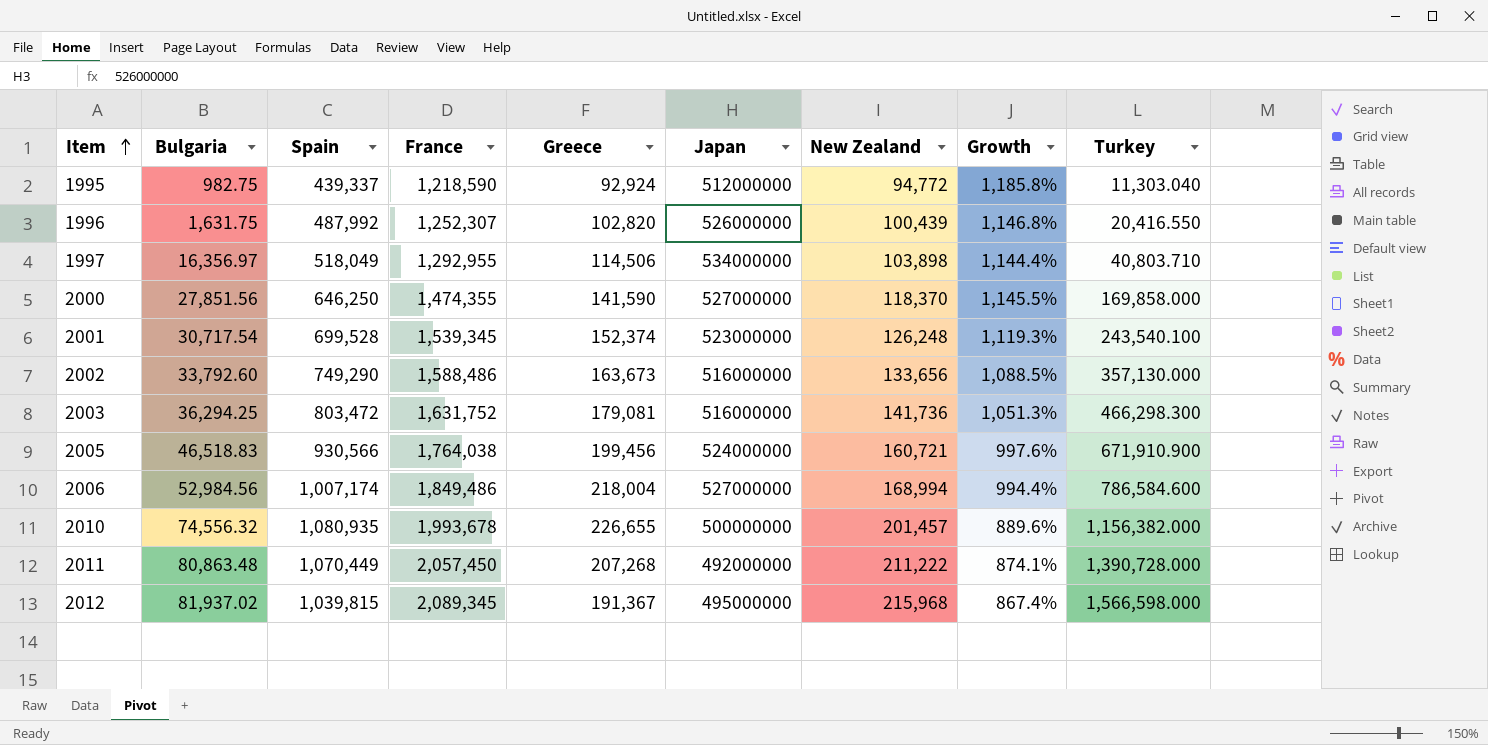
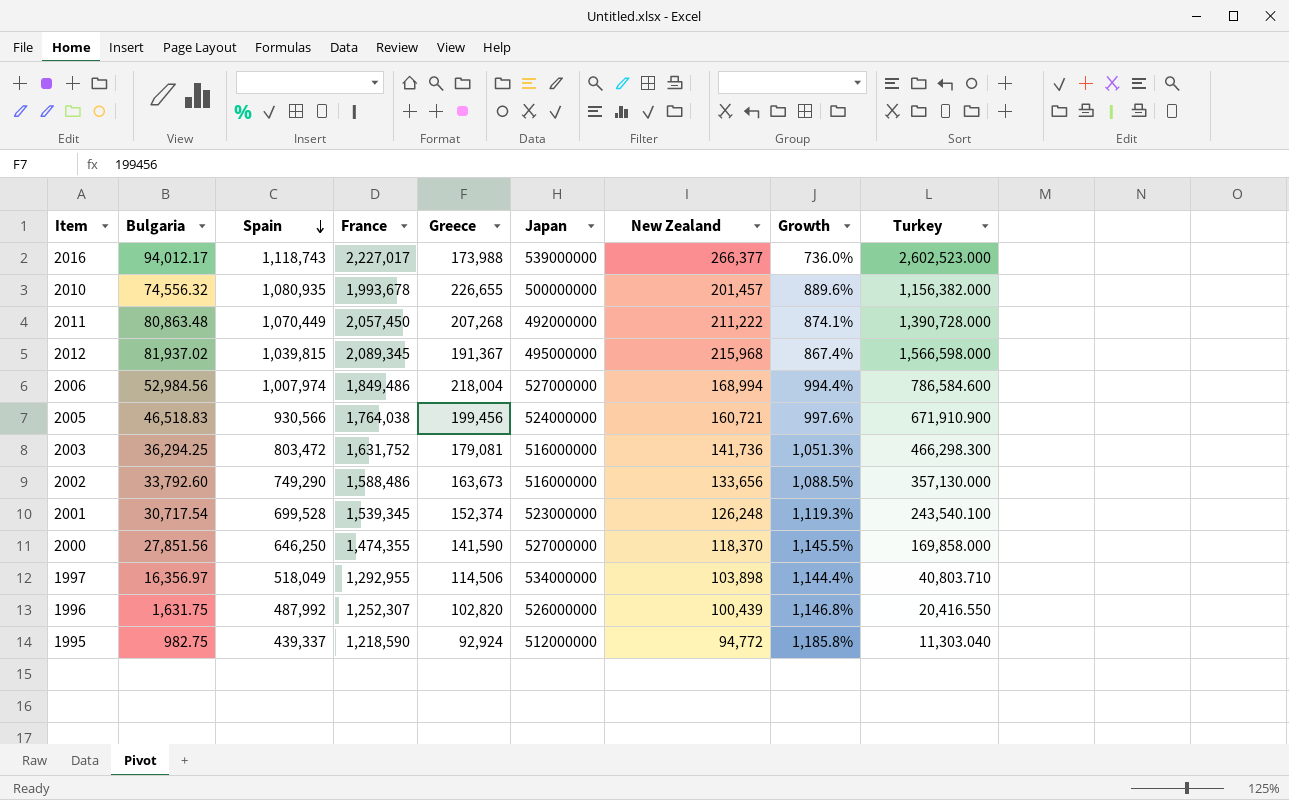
row order: Item ascending -> Spain descending
row 2016: none -> 94,012.17 | 1,118,743 | 2,227,017 | 173,988 | 539000000 | 266,377 | 736.0% | 2,602,523.000
2006 | Spain: 1,007,174 -> 1,007,974

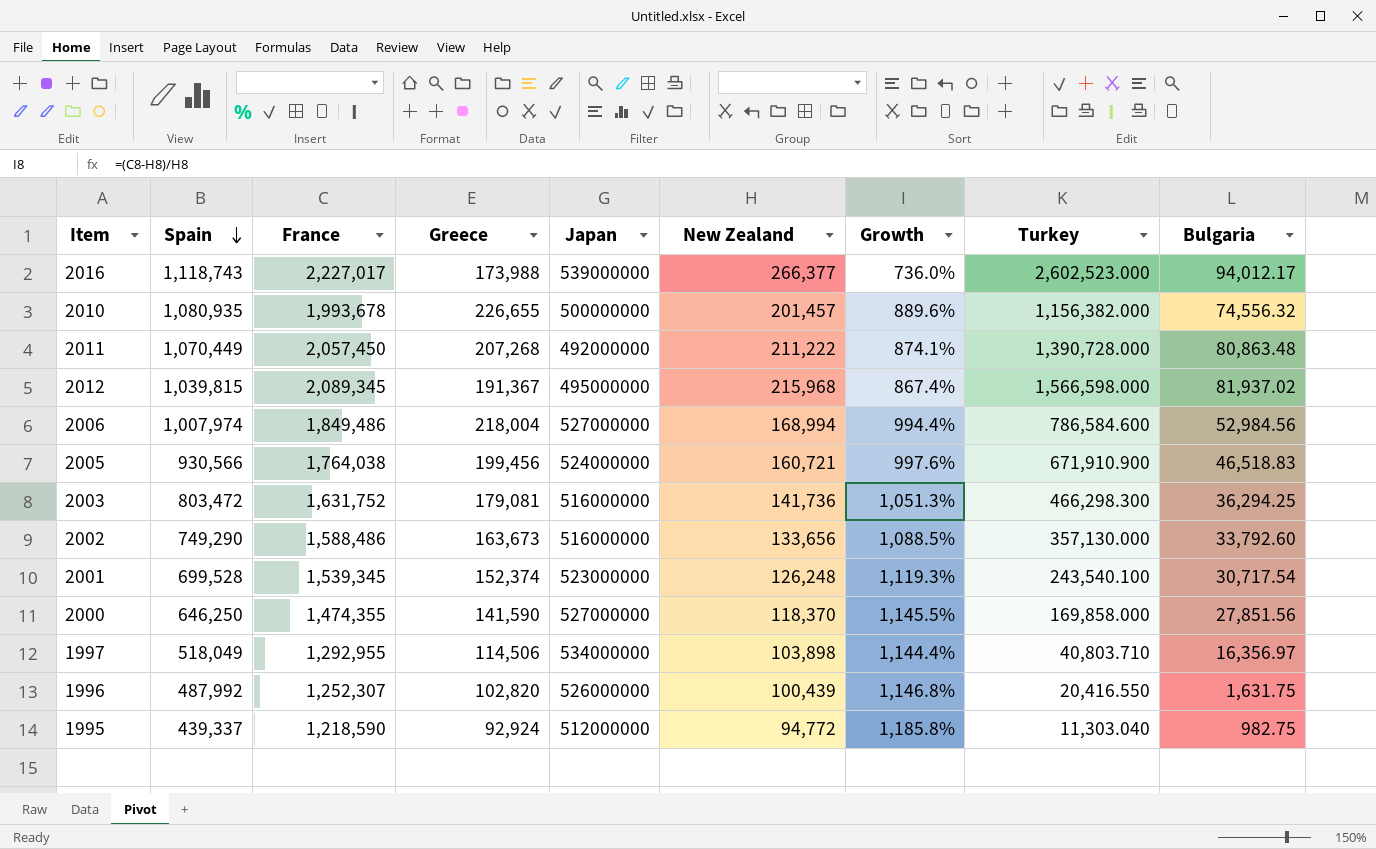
column Bulgaria | position: 2 -> 9

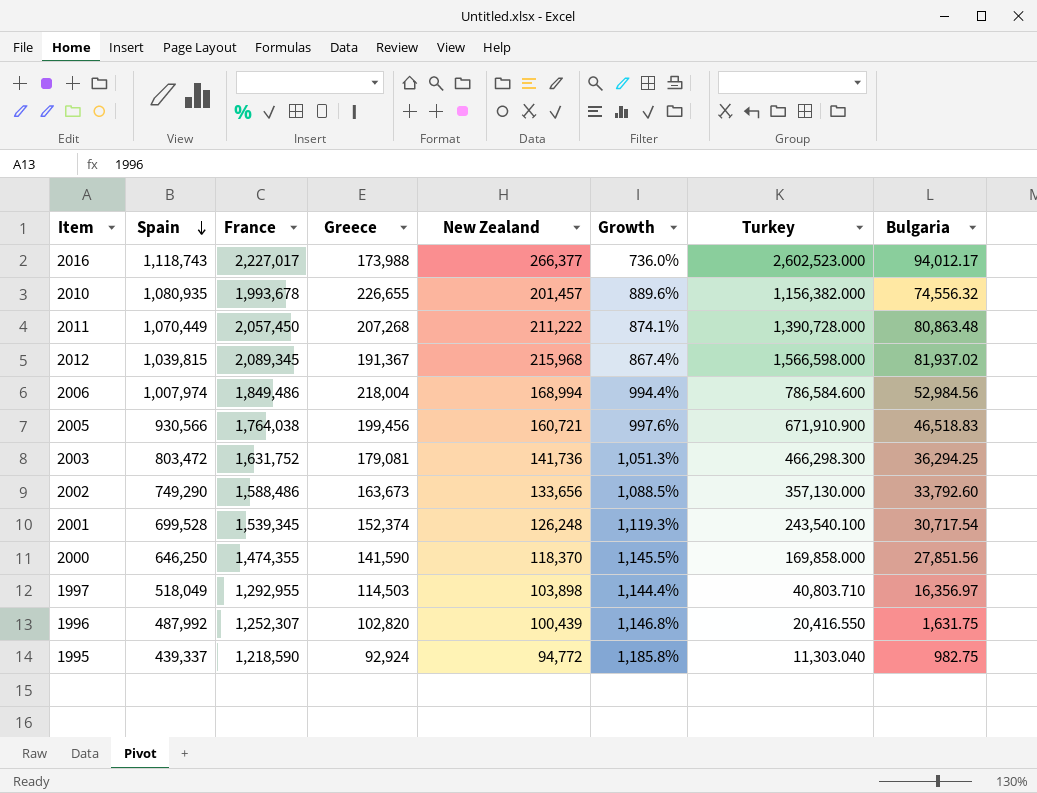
column Japan | position: 5 -> none
1997 | Greece: 114,506 -> 114,503

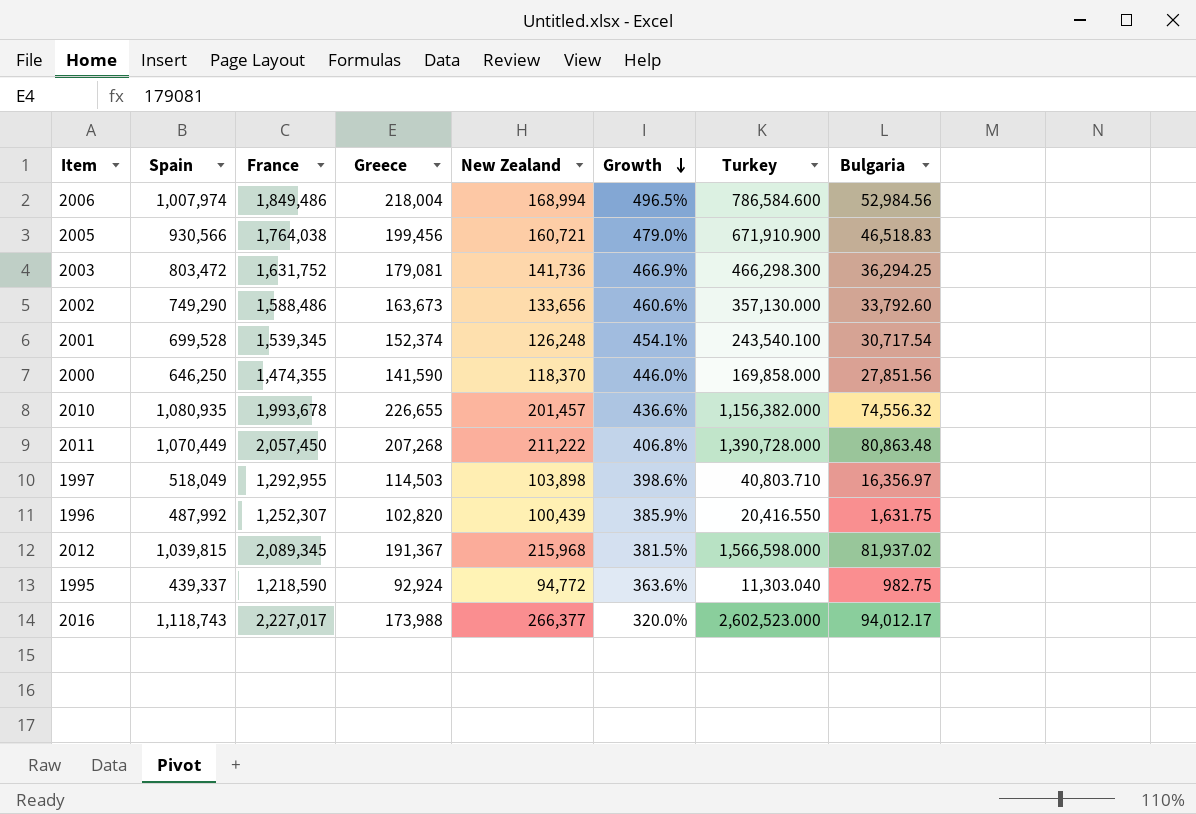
row order: Spain descending -> Growth descending
column Growth | formula: ([France] - [New Zealand]) / [New Zealand] -> ([Spain] - [New Zealand]) / [New Zealand]

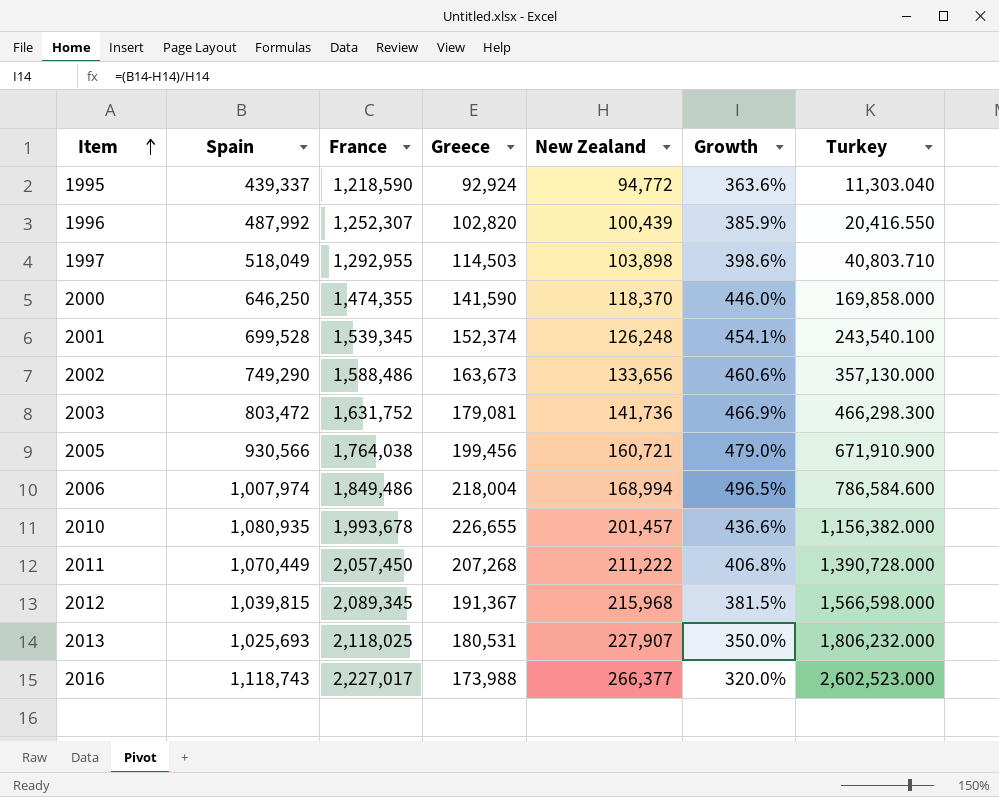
row order: Growth descending -> Item ascending
column Bulgaria | position: 8 -> none
row 2013: none -> 1,025,693 | 2,118,025 | 180,531 | 227,907 | 350.0% | 1,806,232.000

